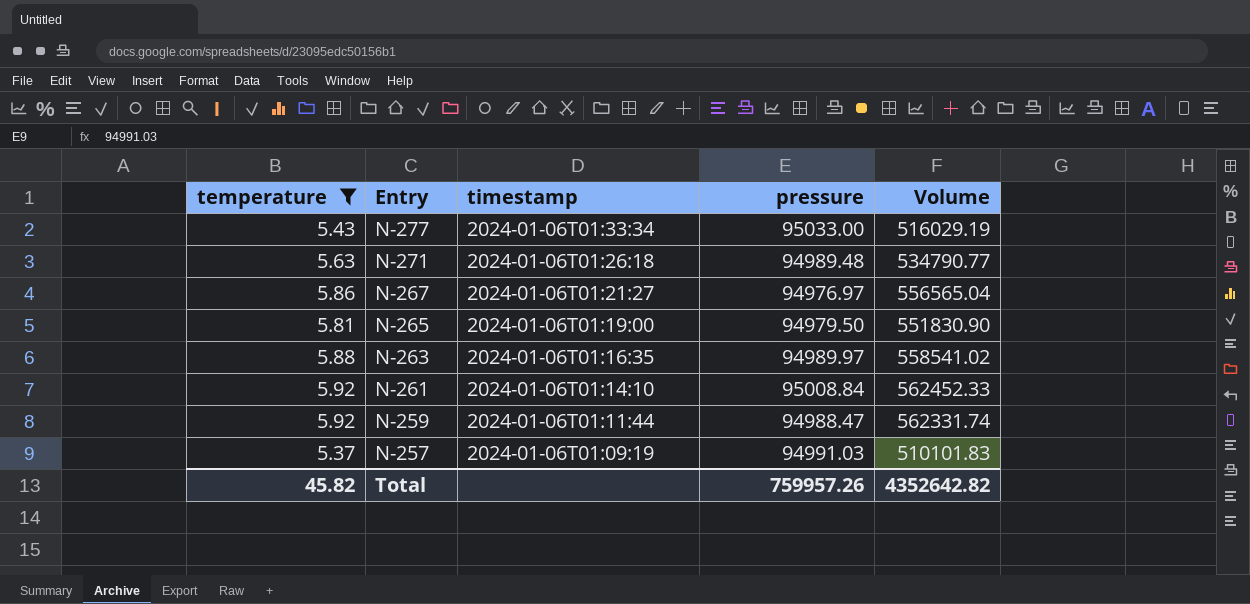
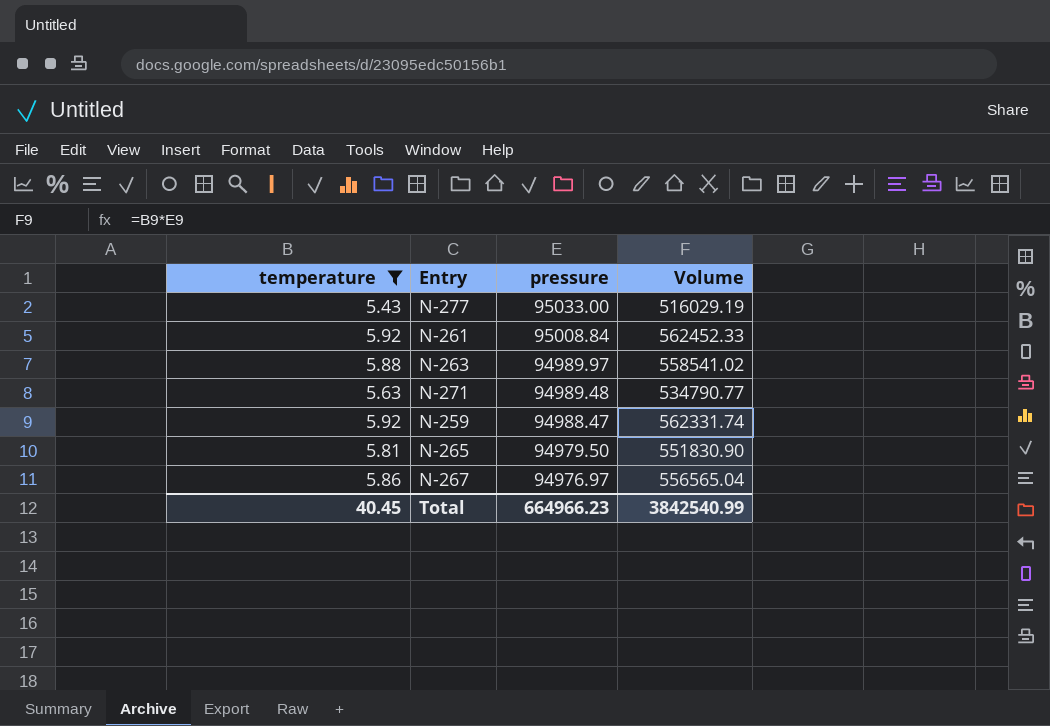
row order: Entry descending -> pressure descending
column timestamp | position: 3 -> none
row N-257: 5.37 | 2024-01-06T01:09:19 | 94991.03 | 510101.83 -> none
Total | temperature: 45.82 -> 40.45
Total | pressure: 759957.26 -> 664966.23
Total | Volume: 4352642.82 -> 3842540.99

